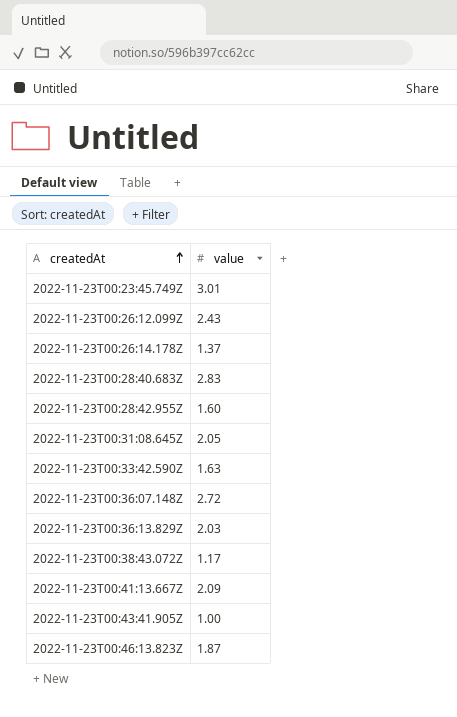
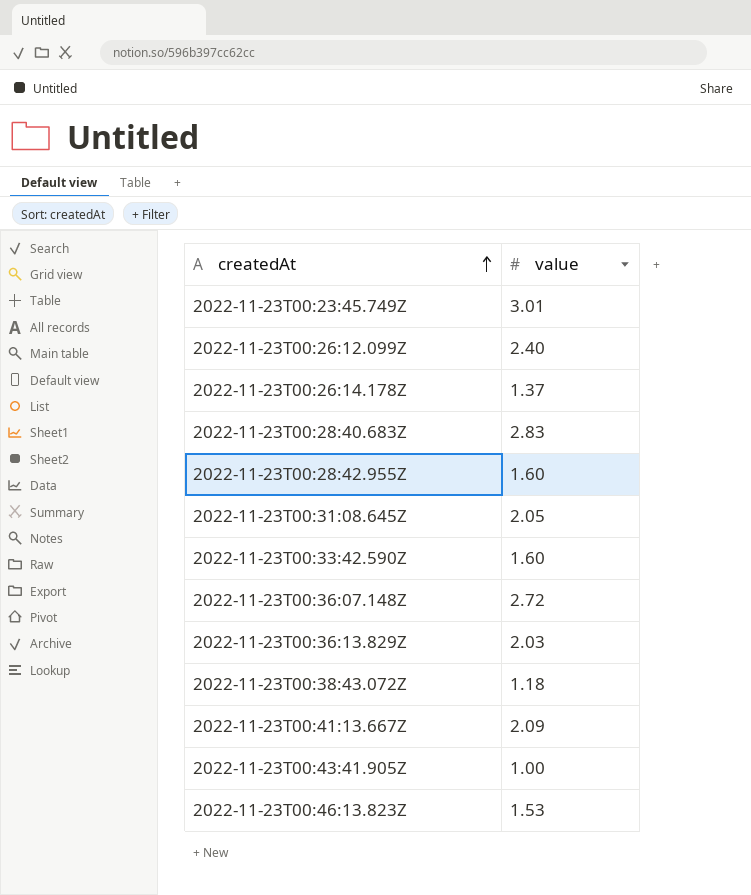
2022-11-23T00:26:12.099Z | value: 2.43 -> 2.40
2022-11-23T00:33:42.590Z | value: 1.63 -> 1.60
2022-11-23T00:38:43.072Z | value: 1.17 -> 1.18
2022-11-23T00:46:13.823Z | value: 1.87 -> 1.53

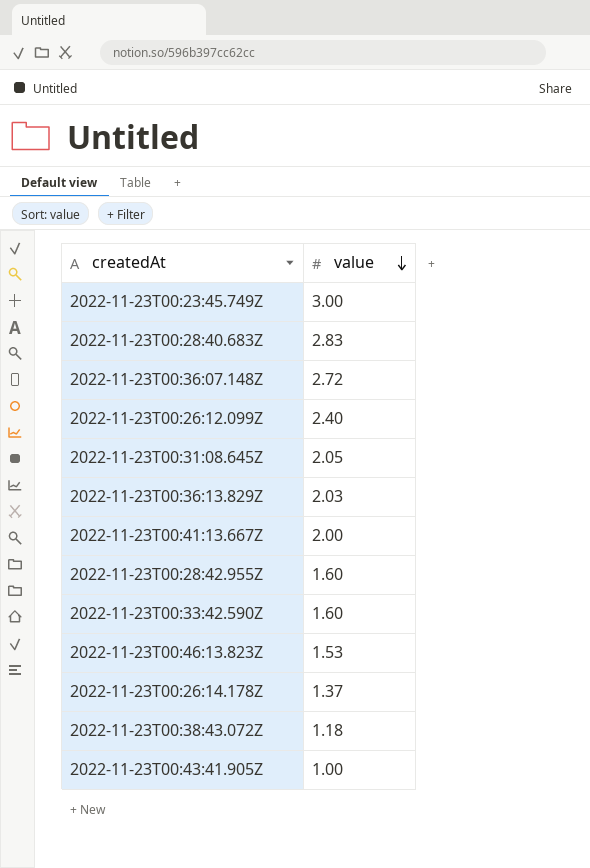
row order: createdAt ascending -> value descending
2022-11-23T00:23:45.749Z | value: 3.01 -> 3.00
2022-11-23T00:41:13.667Z | value: 2.09 -> 2.00

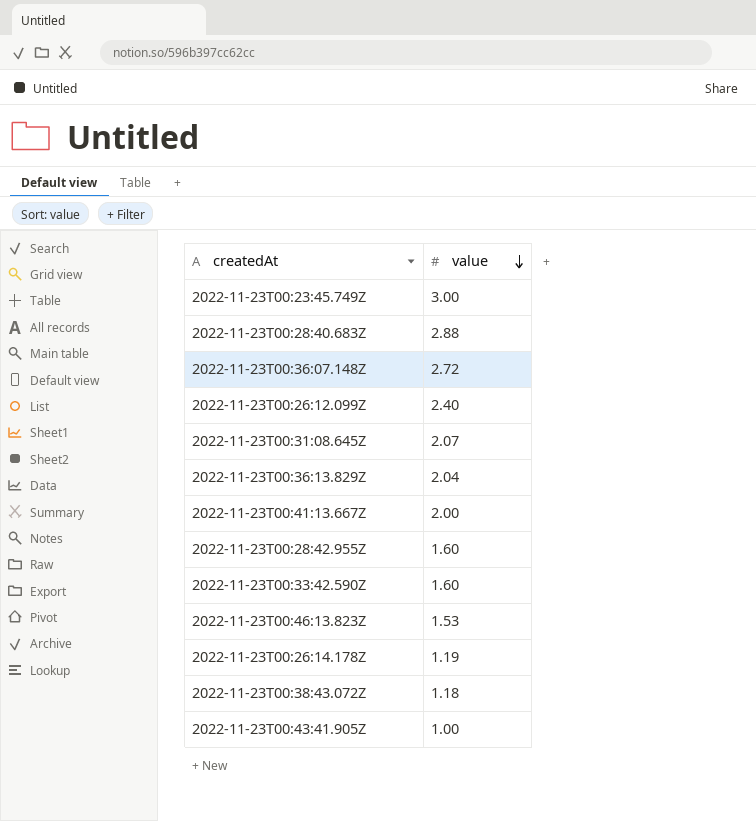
2022-11-23T00:28:40.683Z | value: 2.83 -> 2.88
2022-11-23T00:31:08.645Z | value: 2.05 -> 2.07
2022-11-23T00:36:13.829Z | value: 2.03 -> 2.04
2022-11-23T00:26:14.178Z | value: 1.37 -> 1.19

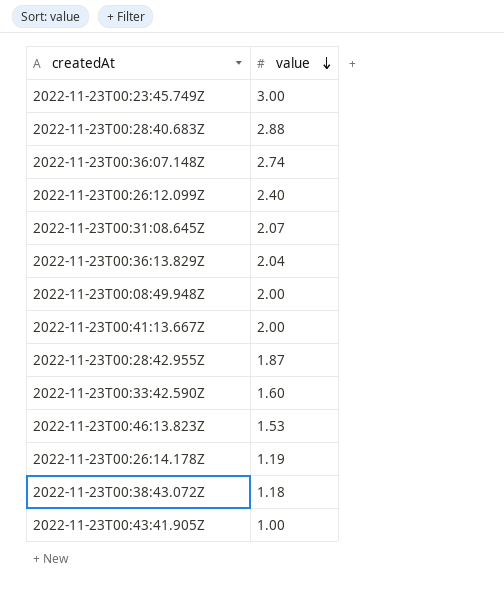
2022-11-23T00:36:07.148Z | value: 2.72 -> 2.74
row 2022-11-23T00:08:49.948Z: none -> 2.00
2022-11-23T00:28:42.955Z | value: 1.60 -> 1.87

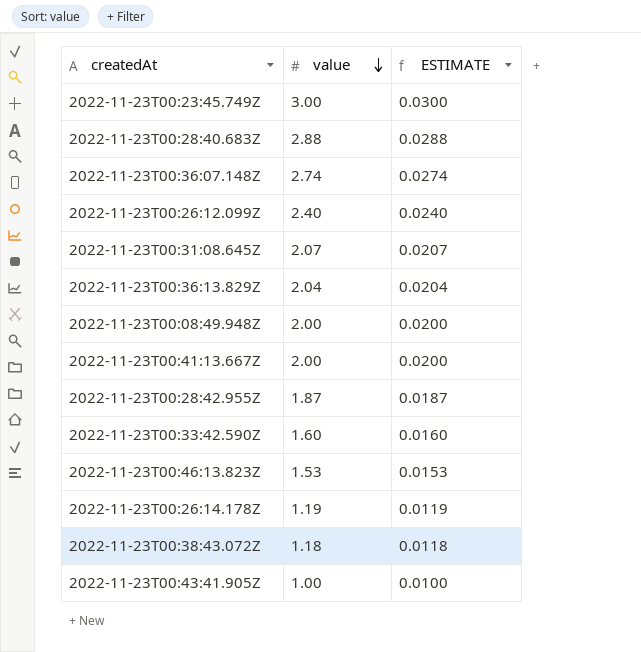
column ESTIMATE | formula: none -> [value] * 0.01

